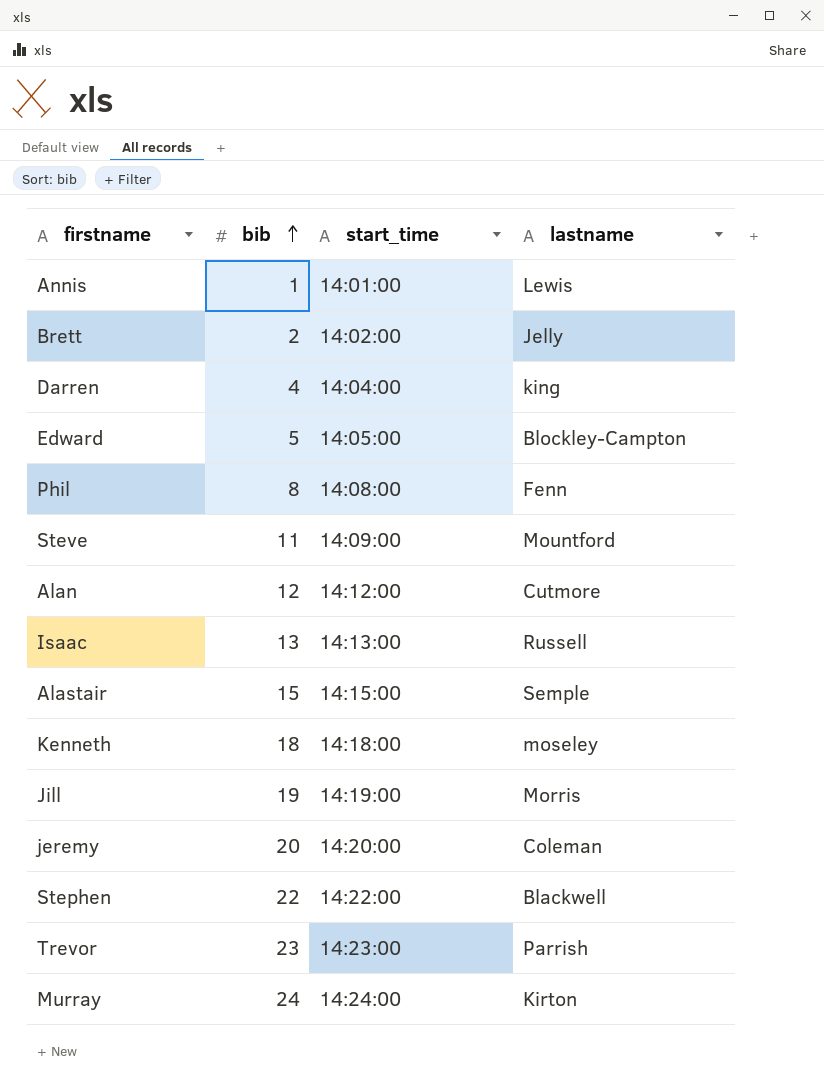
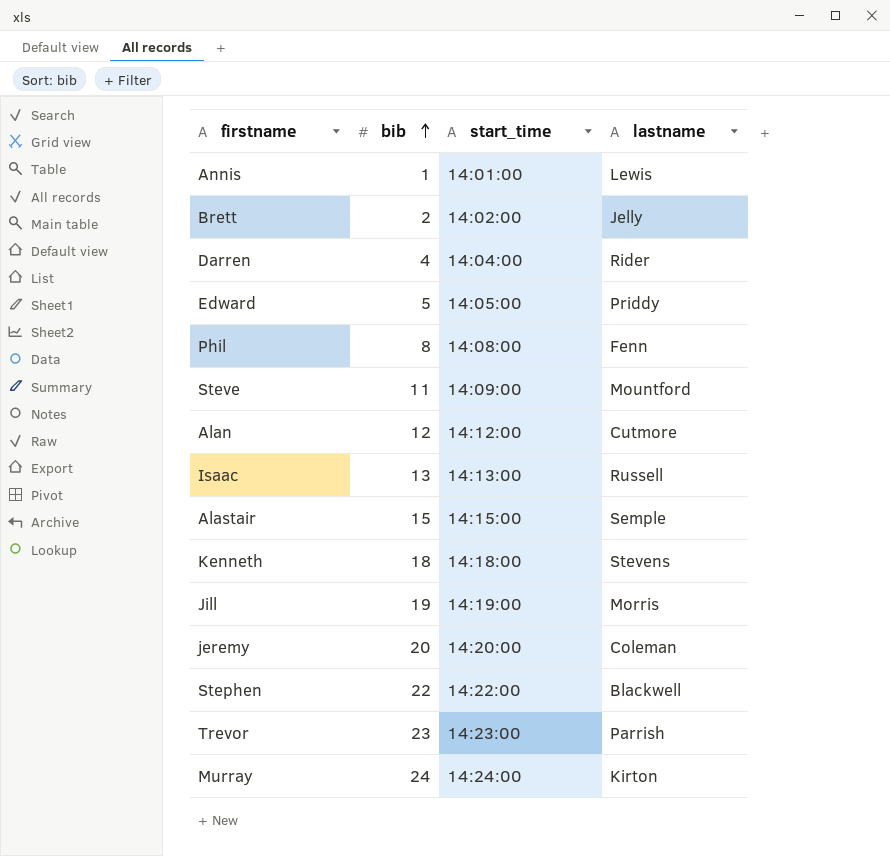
Darren | lastname: king -> Rider
Edward | lastname: Blockley-Campton -> Priddy
Kenneth | lastname: moseley -> Stevens

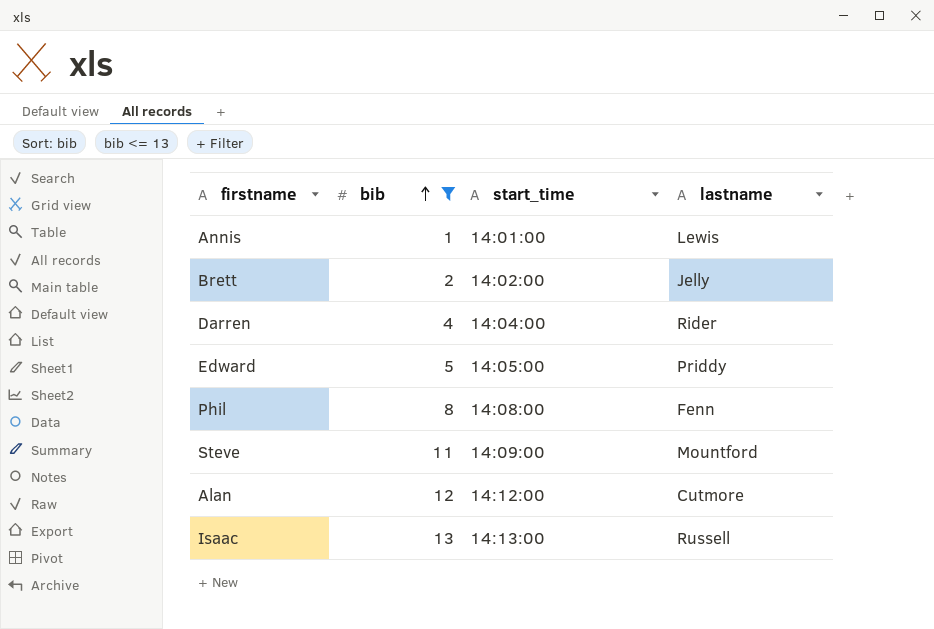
filter: none -> bib <= 13

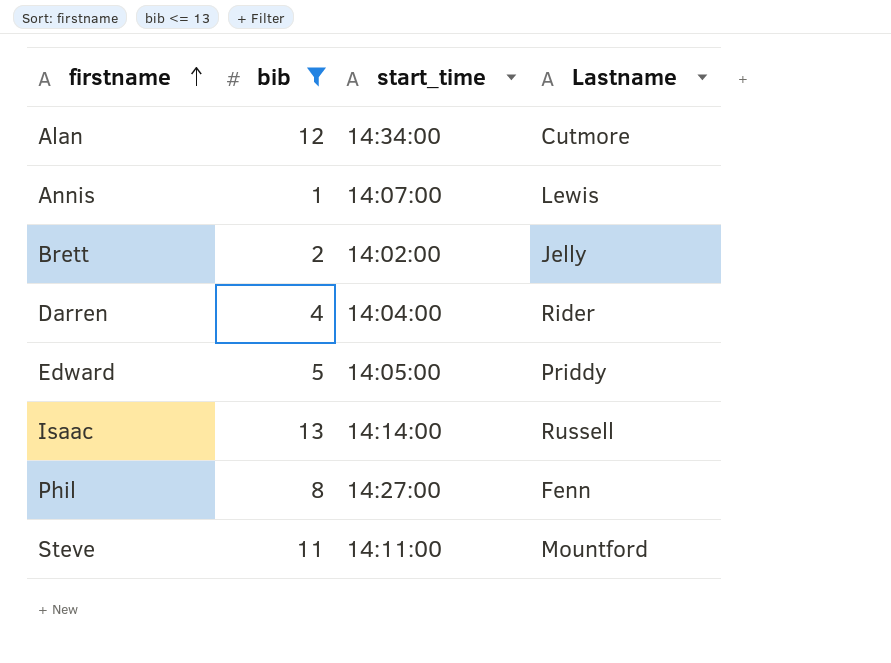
row order: bib ascending -> firstname ascending
column name: lastname -> Lastname
Alan | start_time: 14:12:00 -> 14:34:00
Annis | start_time: 14:01:00 -> 14:07:00
Isaac | start_time: 14:13:00 -> 14:14:00
Phil | start_time: 14:08:00 -> 14:27:00
Steve | start_time: 14:09:00 -> 14:11:00

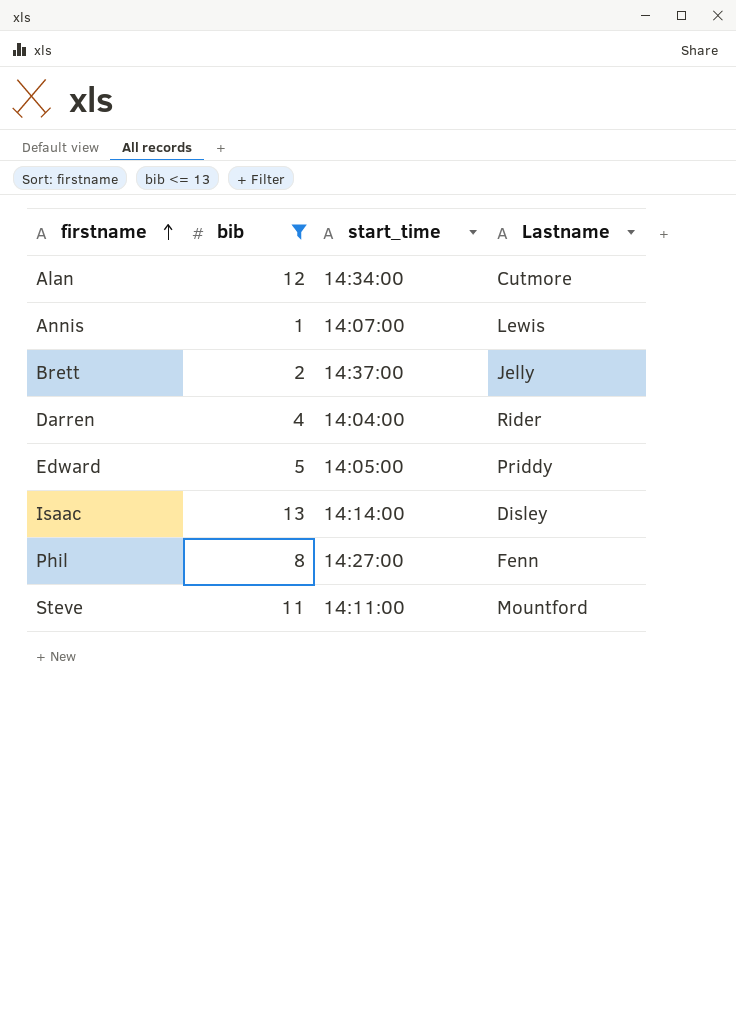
Brett | start_time: 14:02:00 -> 14:37:00
Isaac | Lastname: Russell -> Disley

